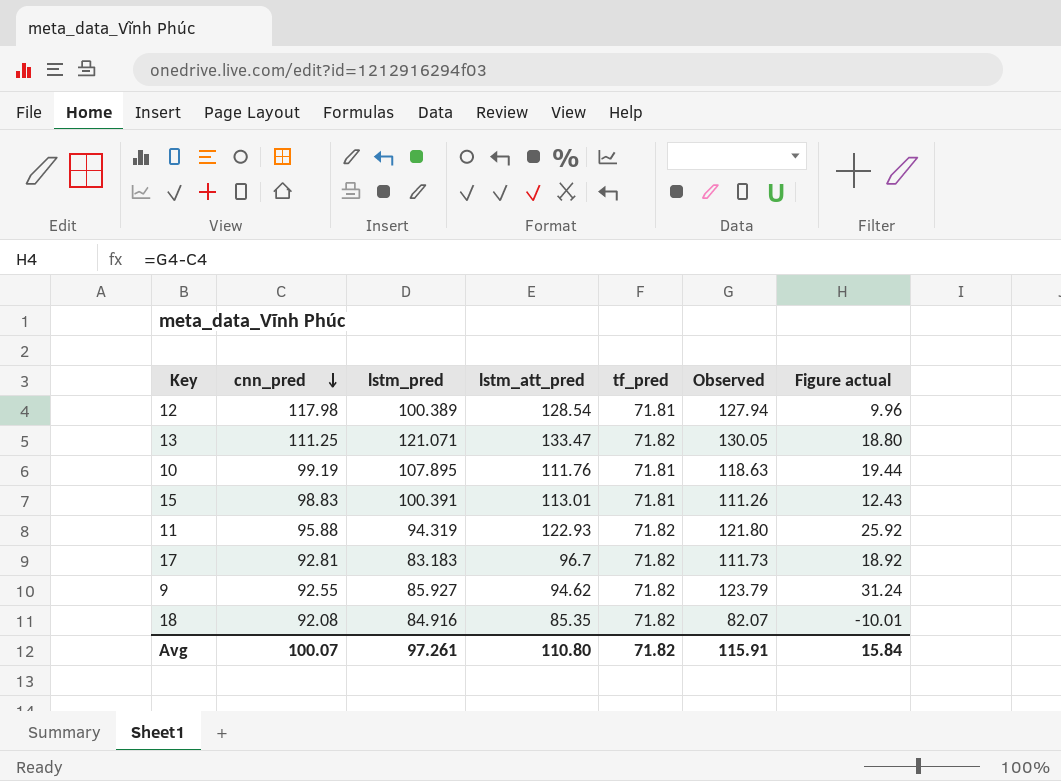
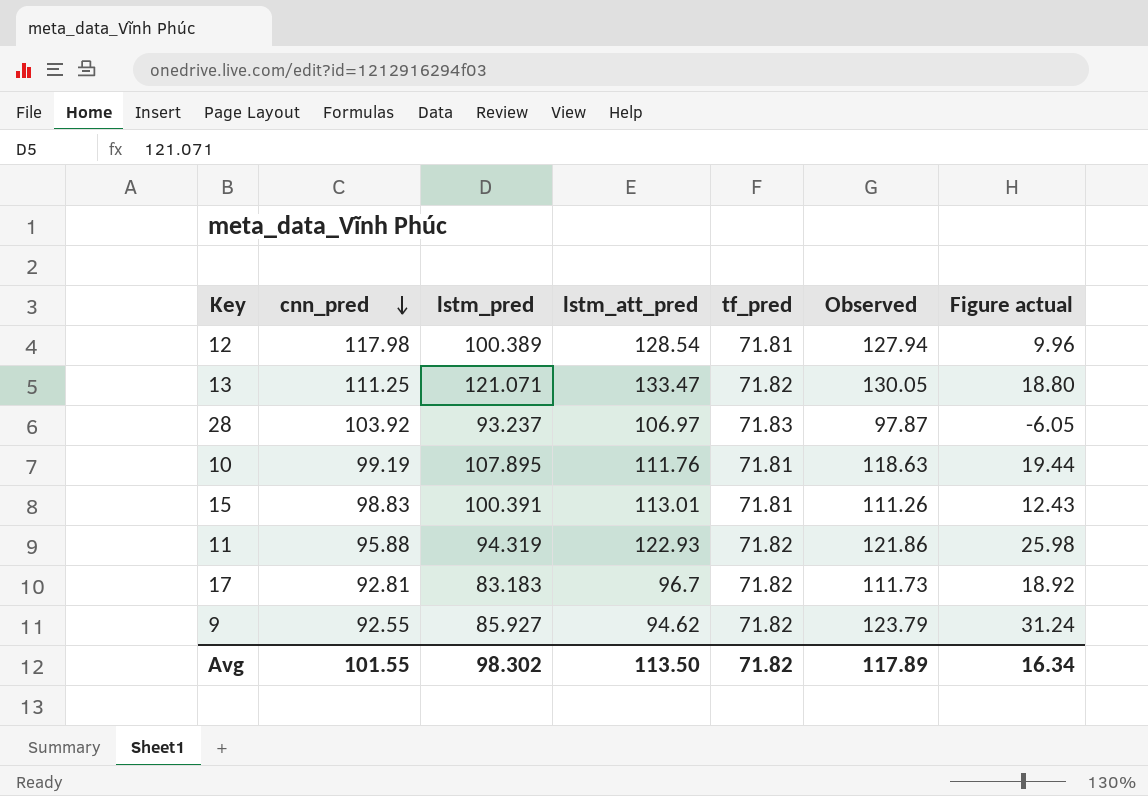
row 18: 92.08 | 84.916 | 85.35 | 71.82 | 82.07 | -10.01 -> none
row 28: none -> 103.92 | 93.237 | 106.97 | 71.83 | 97.87 | -6.05
11 | Observed: 121.80 -> 121.86
11 | Figure actual: 25.92 -> 25.98
Avg | cnn_pred: 100.07 -> 101.55
Avg | lstm_pred: 97.261 -> 98.302
Avg | lstm_att_pred: 110.80 -> 113.50
Avg | Observed: 115.91 -> 117.89
Avg | Figure actual: 15.84 -> 16.34

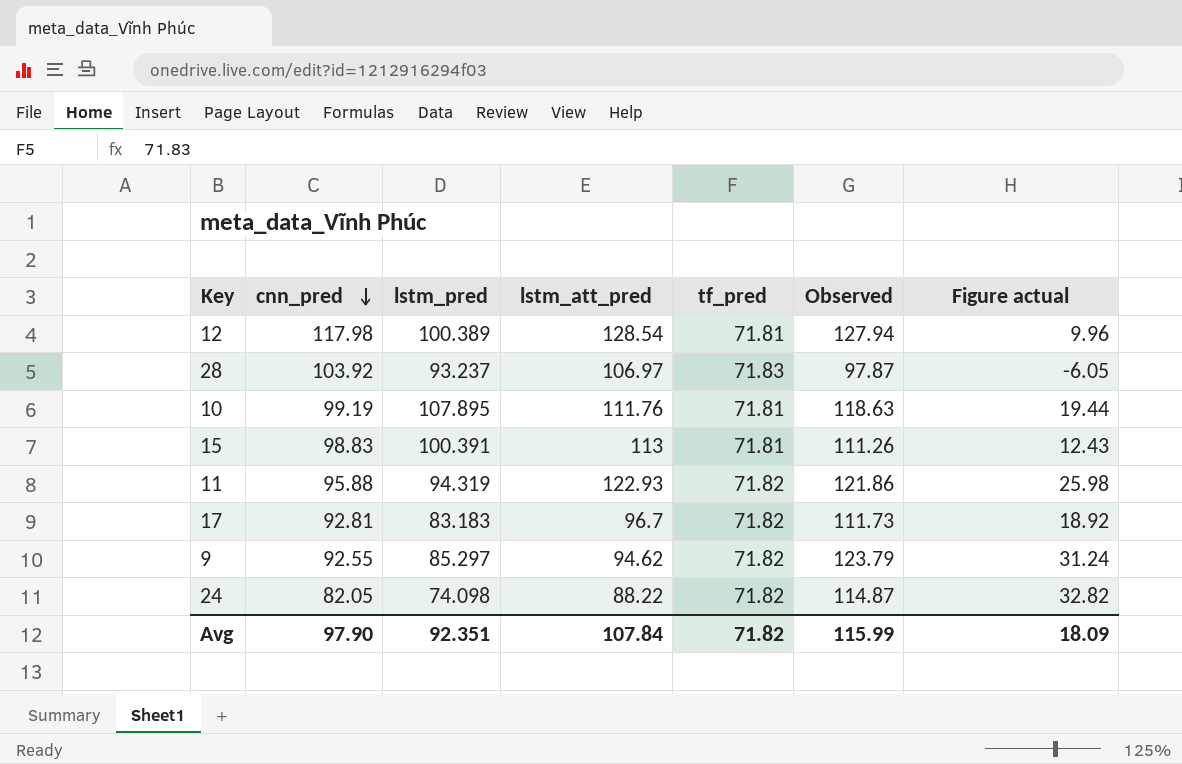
row 13: 111.25 | 121.071 | 133.47 | 71.82 | 130.05 | 18.80 -> none
15 | lstm_att_pred: 113.01 -> 113
9 | lstm_pred: 85.927 -> 85.297
row 24: none -> 82.05 | 74.098 | 88.22 | 71.82 | 114.87 | 32.82
Avg | cnn_pred: 101.55 -> 97.90
Avg | lstm_pred: 98.302 -> 92.351
Avg | lstm_att_pred: 113.50 -> 107.84
Avg | Observed: 117.89 -> 115.99
Avg | Figure actual: 16.34 -> 18.09

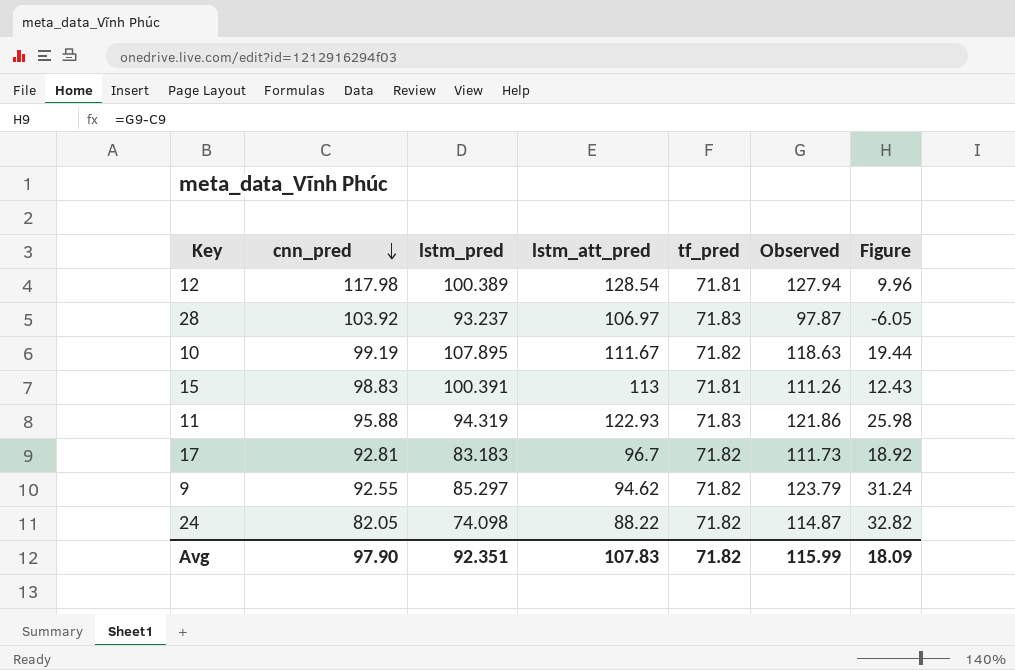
column name: Figure actual -> Figure
10 | lstm_att_pred: 111.76 -> 111.67
10 | tf_pred: 71.81 -> 71.82
11 | tf_pred: 71.82 -> 71.83
Avg | lstm_att_pred: 107.84 -> 107.83

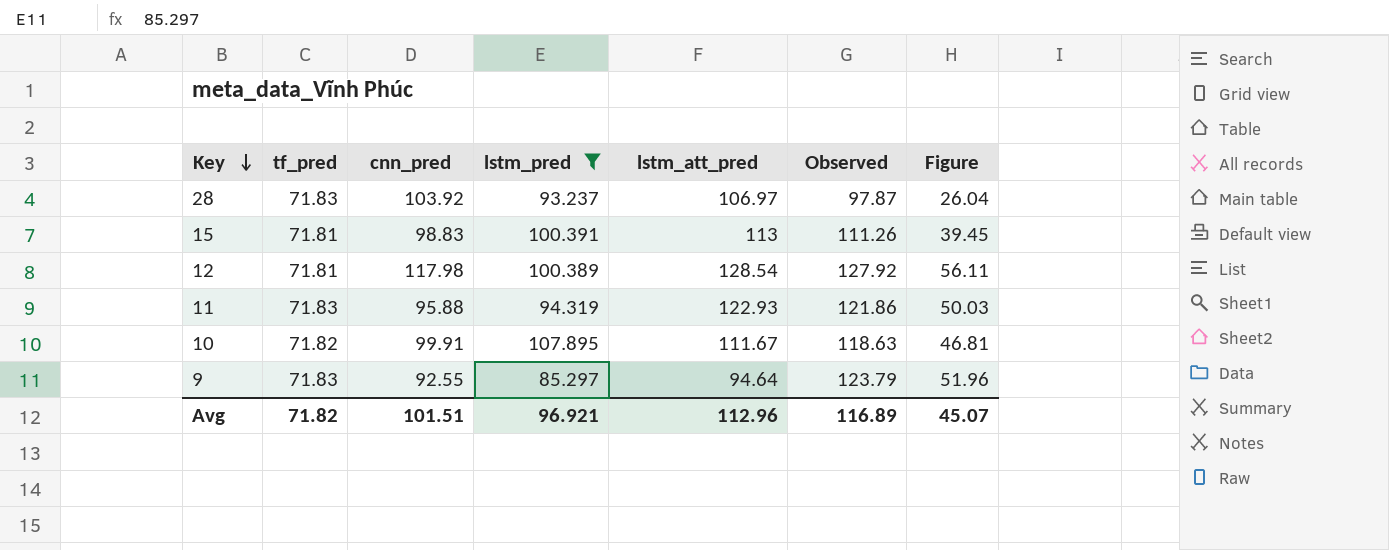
filter: none -> lstm_pred >= 85.297
row order: cnn_pred descending -> Key descending
column tf_pred | position: 5 -> 2
column Figure | formula: [Observed] - [cnn_pred] -> [Observed] - [tf_pred]
12 | Observed: 127.94 -> 127.92
10 | cnn_pred: 99.19 -> 99.91
9 | tf_pred: 71.82 -> 71.83
9 | lstm_att_pred: 94.62 -> 94.64
Avg | cnn_pred: 97.90 -> 101.51
Avg | lstm_pred: 92.351 -> 96.921
Avg | lstm_att_pred: 107.83 -> 112.96
Avg | Observed: 115.99 -> 116.89
Avg | Figure: 18.09 -> 45.07

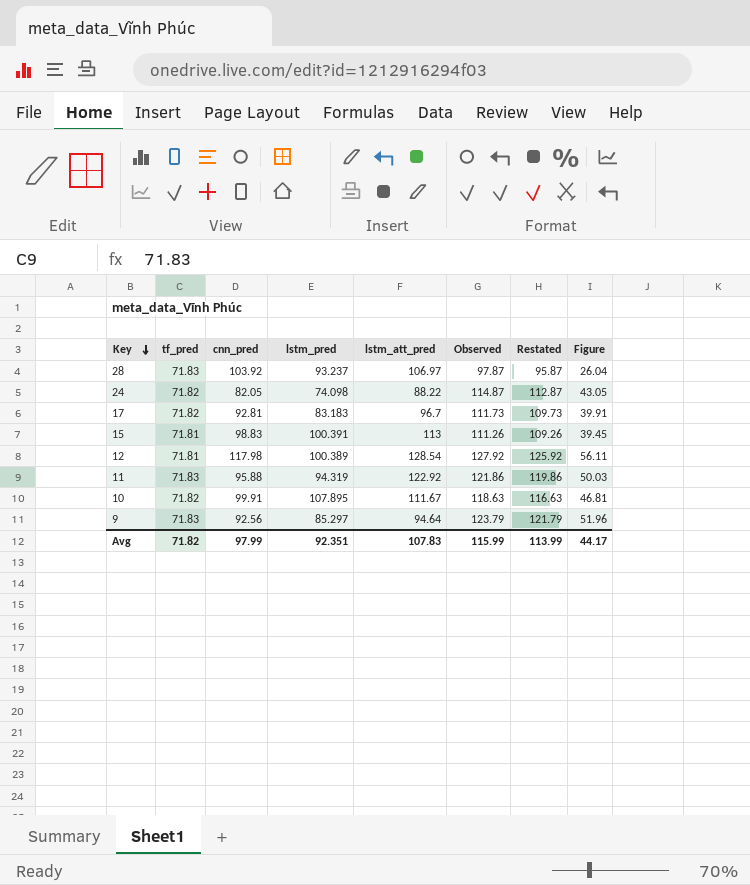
filter: lstm_pred >= 85.297 -> none
column Restated | formula: none -> [Observed] - 2
11 | lstm_att_pred: 122.93 -> 122.92
9 | cnn_pred: 92.55 -> 92.56
Avg | cnn_pred: 101.51 -> 97.99
Avg | lstm_pred: 96.921 -> 92.351
Avg | lstm_att_pred: 112.96 -> 107.83
Avg | Observed: 116.89 -> 115.99
Avg | Figure: 45.07 -> 44.17

